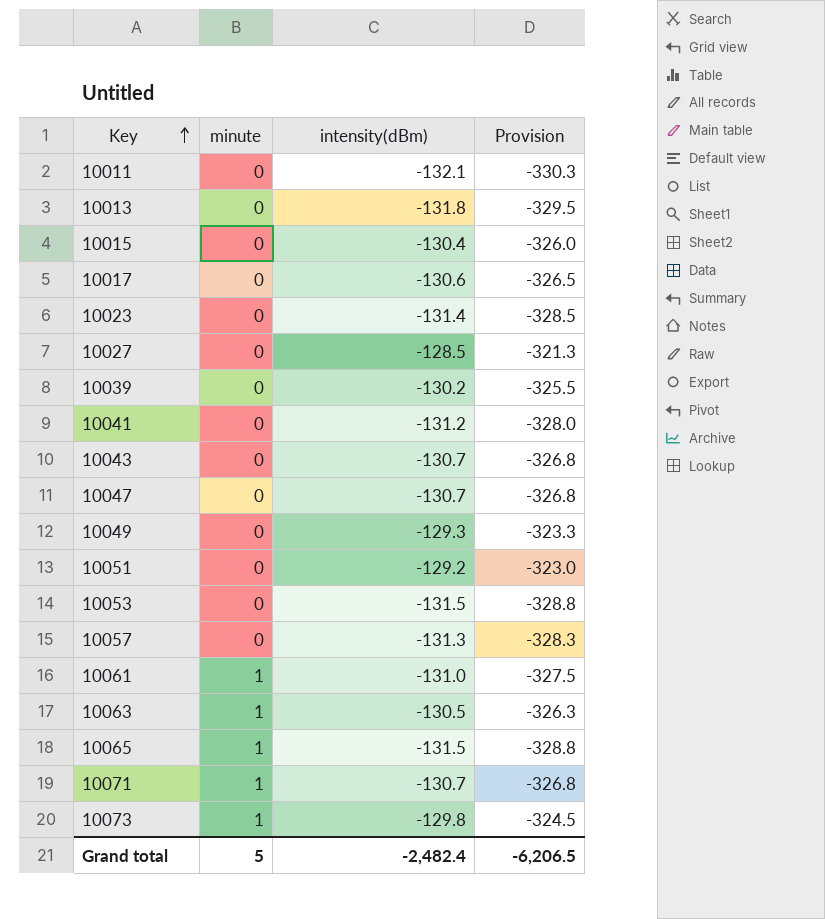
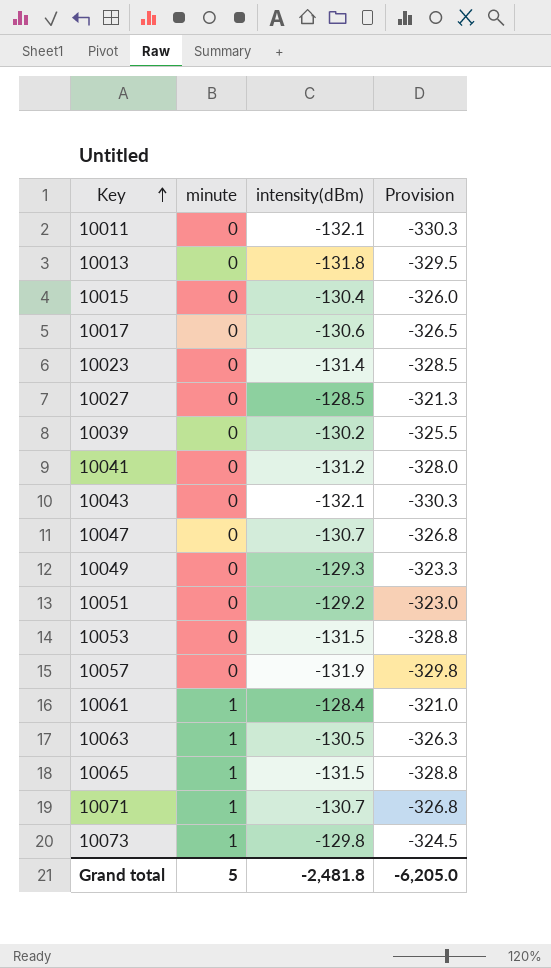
10043 | intensity(dBm): -130.7 -> -132.1
10043 | Provision: -326.8 -> -330.3
10057 | intensity(dBm): -131.3 -> -131.9
10057 | Provision: -328.3 -> -329.8
10061 | intensity(dBm): -131.0 -> -128.4
10061 | Provision: -327.5 -> -321.0
Grand total | intensity(dBm): -2,482.4 -> -2,481.8
Grand total | Provision: -6,206.5 -> -6,205.0

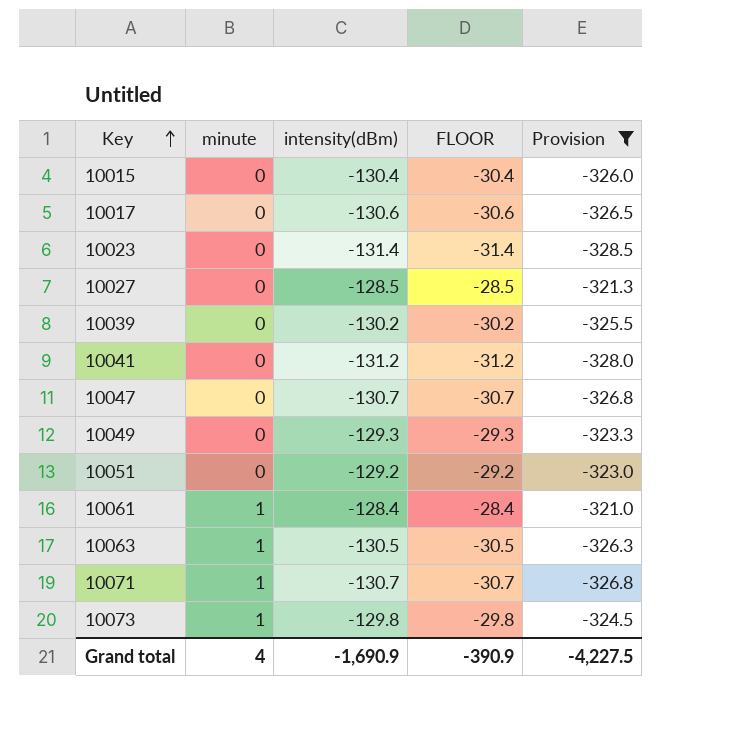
filter: none -> Provision >= -328.5
column FLOOR | formula: none -> [intensity(dBm)] + 100
Grand total | minute: 5 -> 4
Grand total | intensity(dBm): -2,481.8 -> -1,690.9
Grand total | Provision: -6,205.0 -> -4,227.5

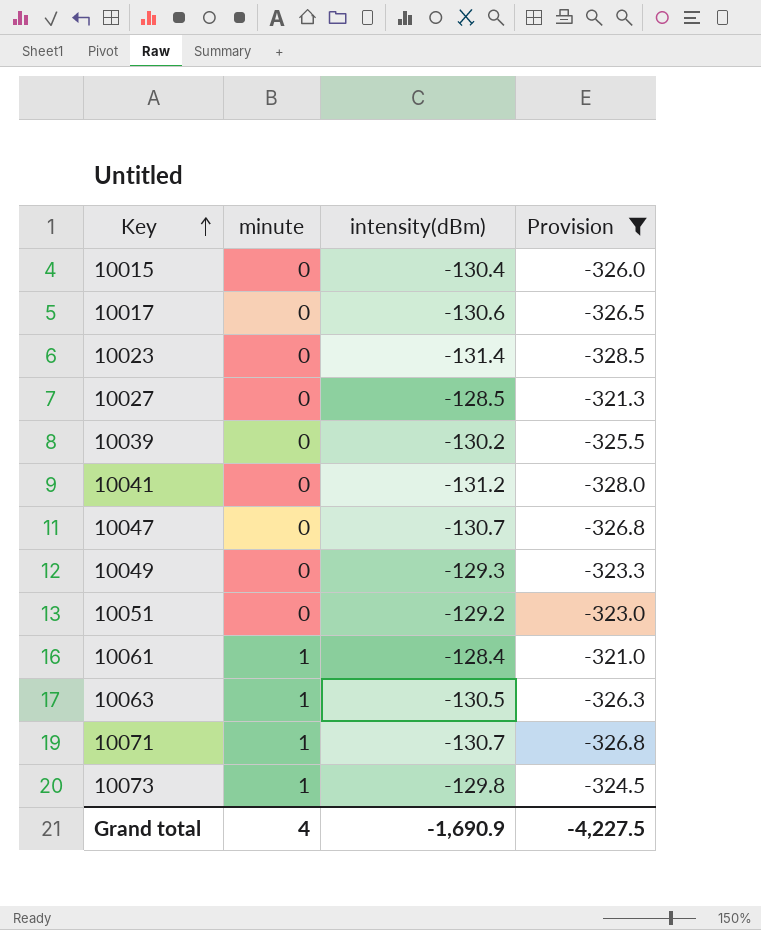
column FLOOR | formula: [intensity(dBm)] + 100 -> none

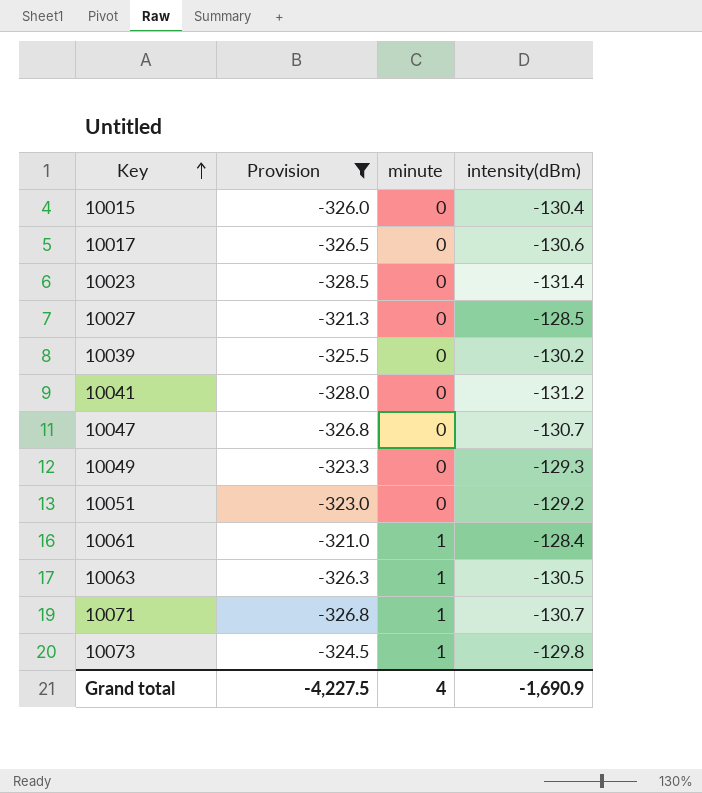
column Provision | position: 4 -> 2

